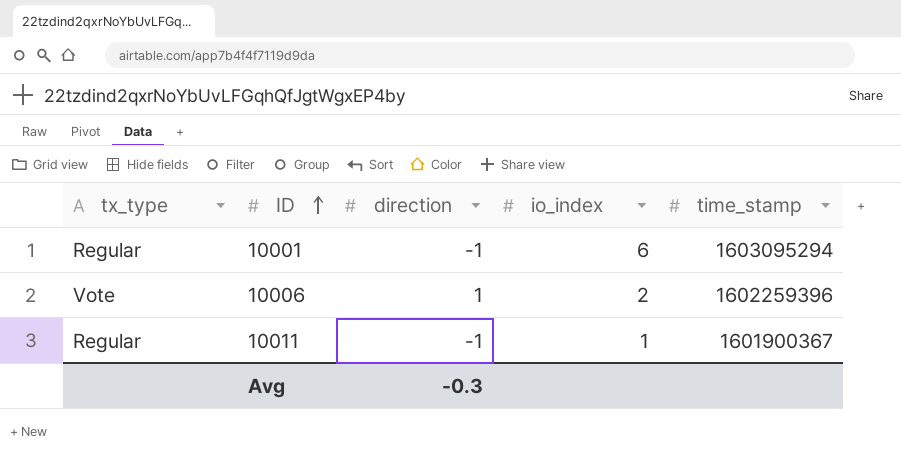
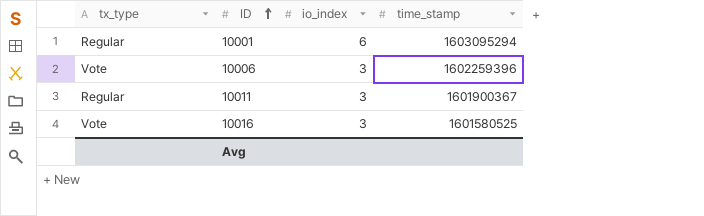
column direction | position: 3 -> none
10006 | io_index: 2 -> 3
10011 | io_index: 1 -> 3
row 10016: none -> Vote | 3 | 1601580525

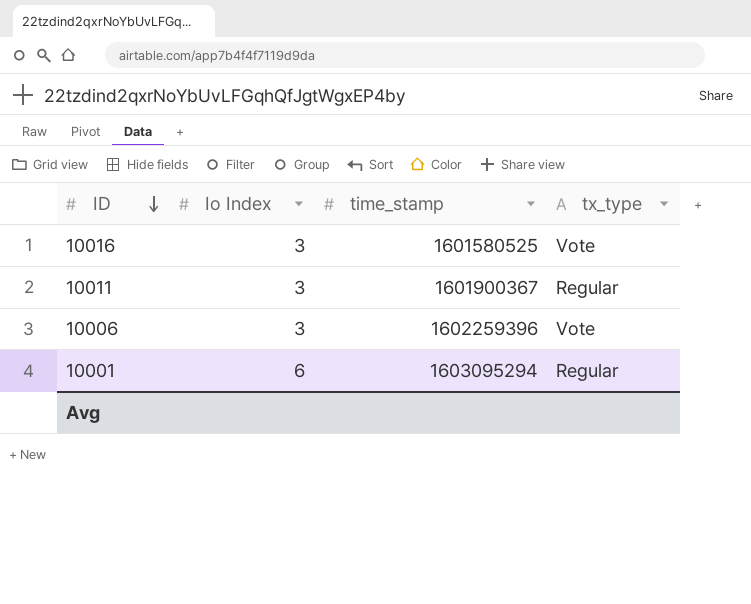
row order: ID ascending -> ID descending
column name: io_index -> Io Index
column tx_type | position: 1 -> 4

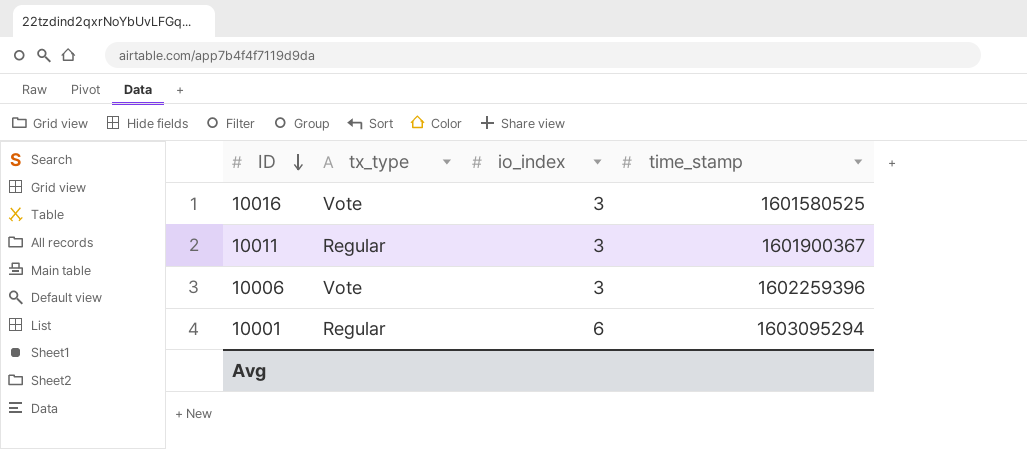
column tx_type | position: 4 -> 2
column name: Io Index -> io_index

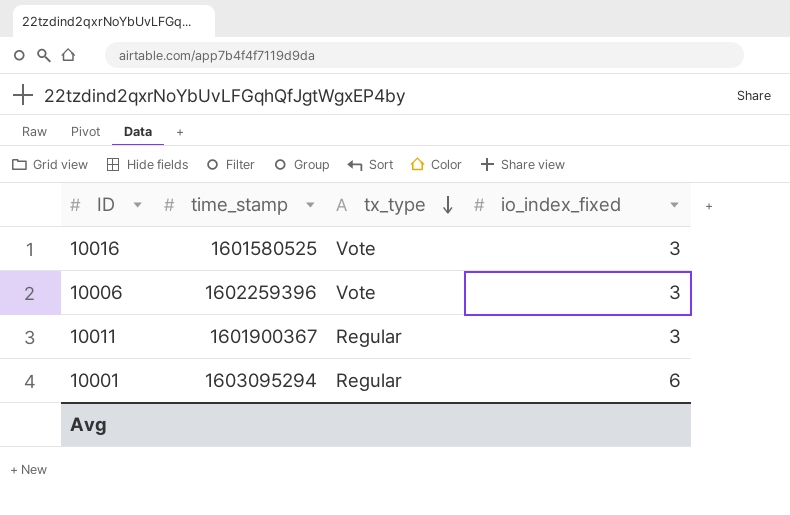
row order: ID descending -> tx_type descending
column time_stamp | position: 4 -> 2
column name: io_index -> io_index_fixed

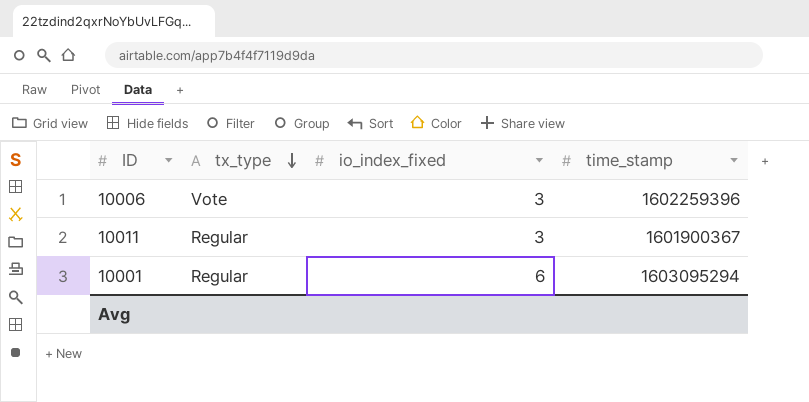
column time_stamp | position: 2 -> 4
row 10016: 1601580525 | Vote | 3 -> none

